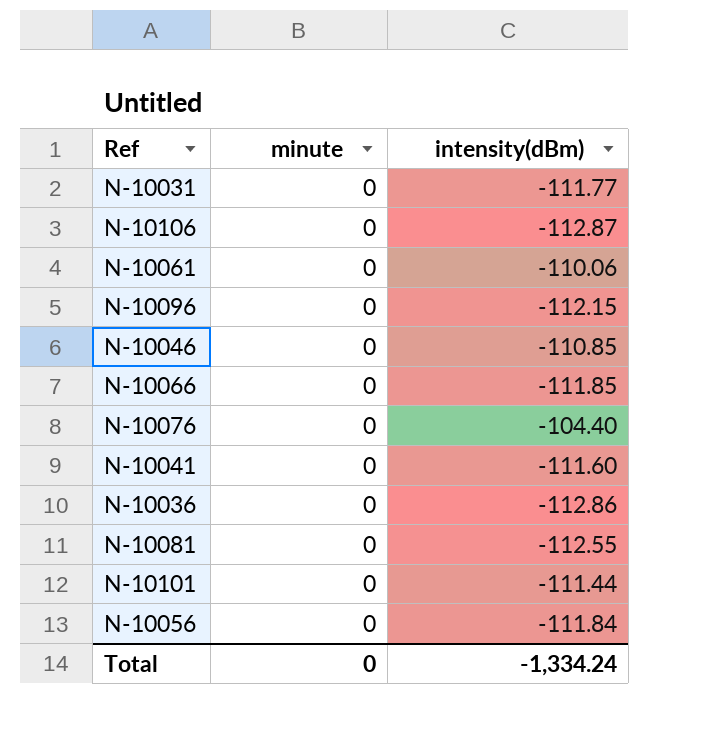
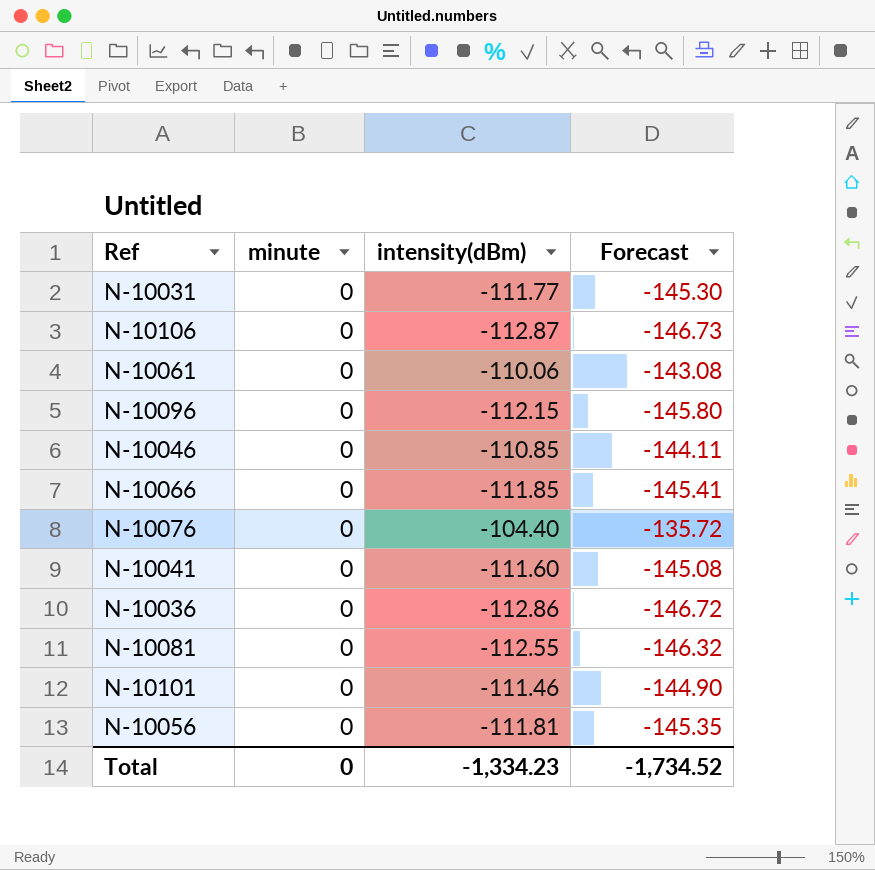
column Forecast | formula: none -> [intensity(dBm)] * 1.3
N-10101 | intensity(dBm): -111.44 -> -111.46
N-10056 | intensity(dBm): -111.84 -> -111.81
Total | intensity(dBm): -1,334.24 -> -1,334.23

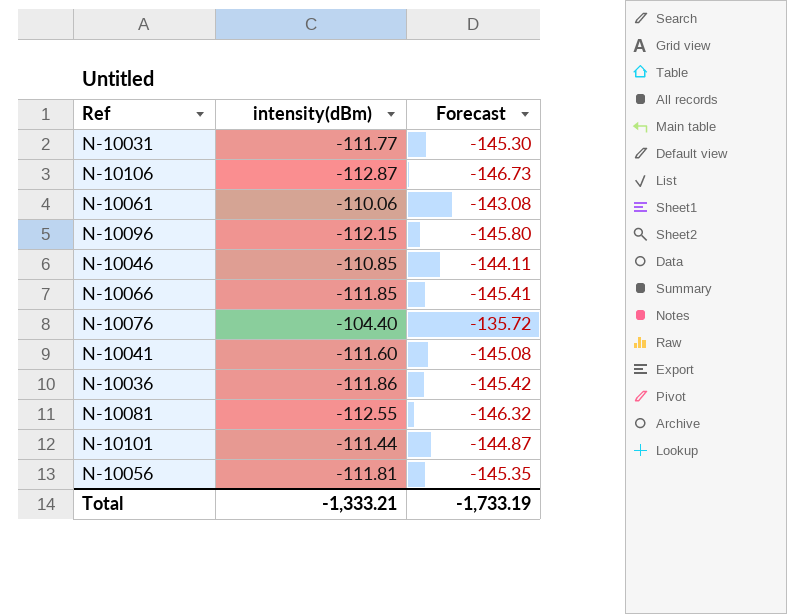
column minute | position: 2 -> none
N-10036 | intensity(dBm): -112.86 -> -111.86
N-10036 | Forecast: -146.72 -> -145.42
N-10101 | intensity(dBm): -111.46 -> -111.44
N-10101 | Forecast: -144.90 -> -144.87
Total | intensity(dBm): -1,334.23 -> -1,333.21
Total | Forecast: -1,734.52 -> -1,733.19

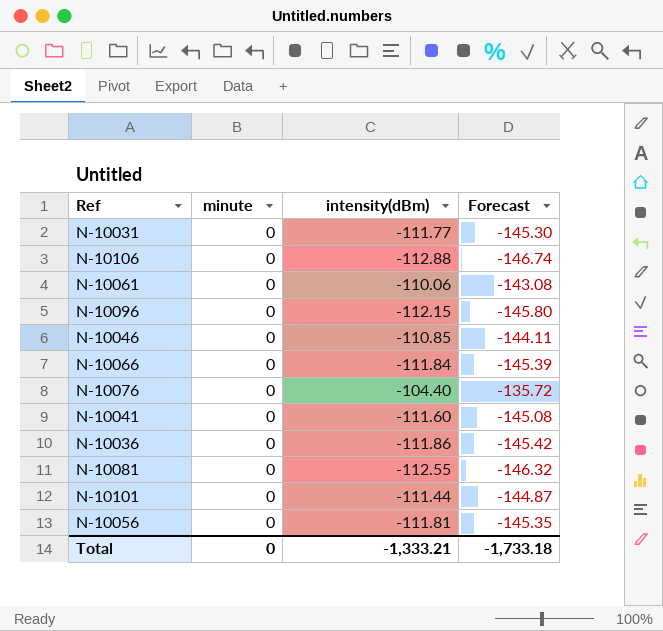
column minute | position: none -> 2
N-10106 | intensity(dBm): -112.87 -> -112.88
N-10106 | Forecast: -146.73 -> -146.74
N-10066 | intensity(dBm): -111.85 -> -111.84
N-10066 | Forecast: -145.41 -> -145.39
Total | Forecast: -1,733.19 -> -1,733.18

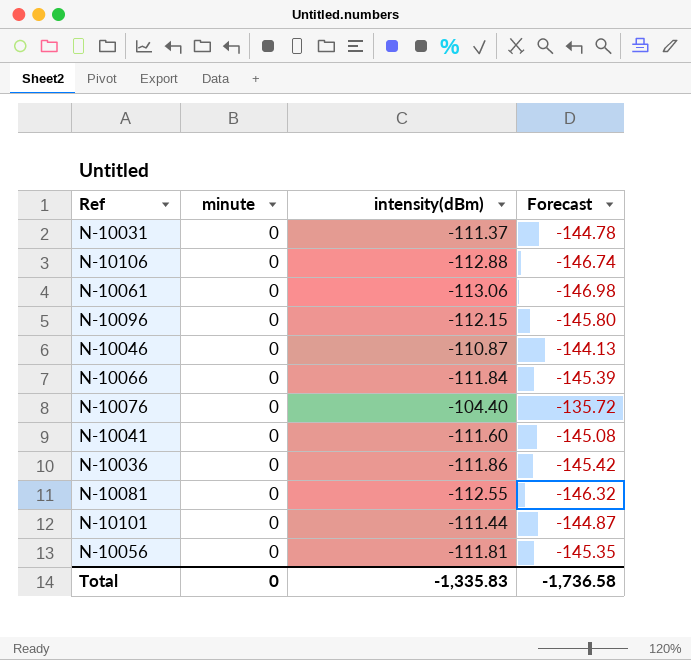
N-10031 | intensity(dBm): -111.77 -> -111.37
N-10031 | Forecast: -145.30 -> -144.78
N-10061 | intensity(dBm): -110.06 -> -113.06
N-10061 | Forecast: -143.08 -> -146.98
N-10046 | intensity(dBm): -110.85 -> -110.87
N-10046 | Forecast: -144.11 -> -144.13
Total | intensity(dBm): -1,333.21 -> -1,335.83
Total | Forecast: -1,733.18 -> -1,736.58

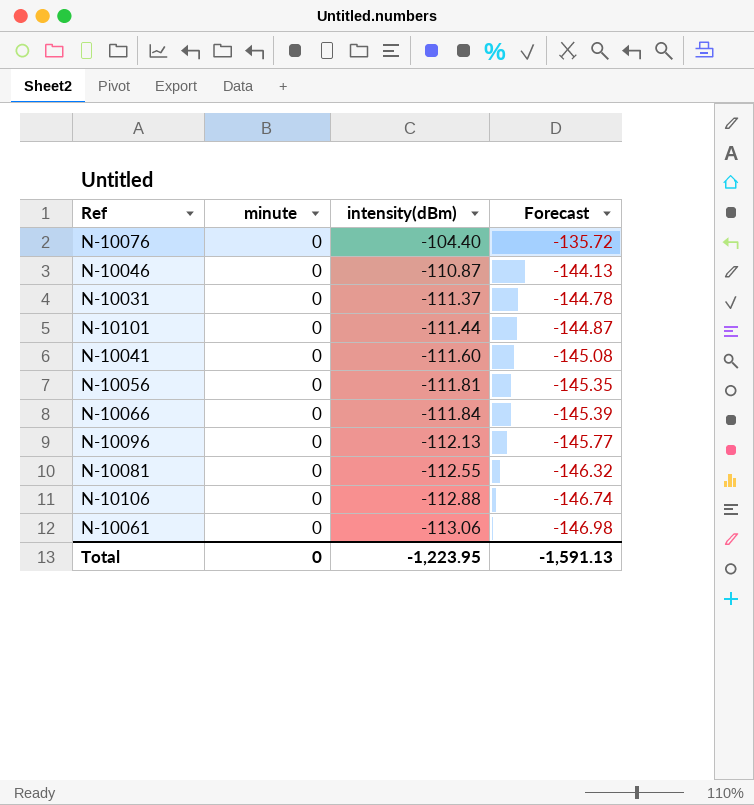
row order: none -> intensity(dBm) descending
row N-10036: 0 | -111.86 | -145.42 -> none
N-10096 | intensity(dBm): -112.15 -> -112.13
N-10096 | Forecast: -145.80 -> -145.77
Total | intensity(dBm): -1,335.83 -> -1,223.95
Total | Forecast: -1,736.58 -> -1,591.13

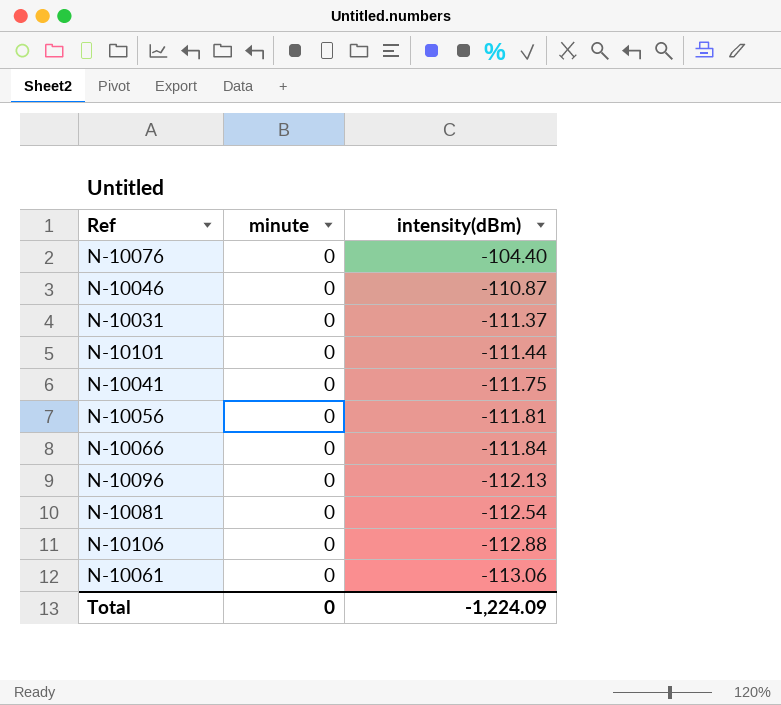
column Forecast | formula: [intensity(dBm)] * 1.3 -> none
N-10041 | intensity(dBm): -111.60 -> -111.75
N-10081 | intensity(dBm): -112.55 -> -112.54
Total | intensity(dBm): -1,223.95 -> -1,224.09

